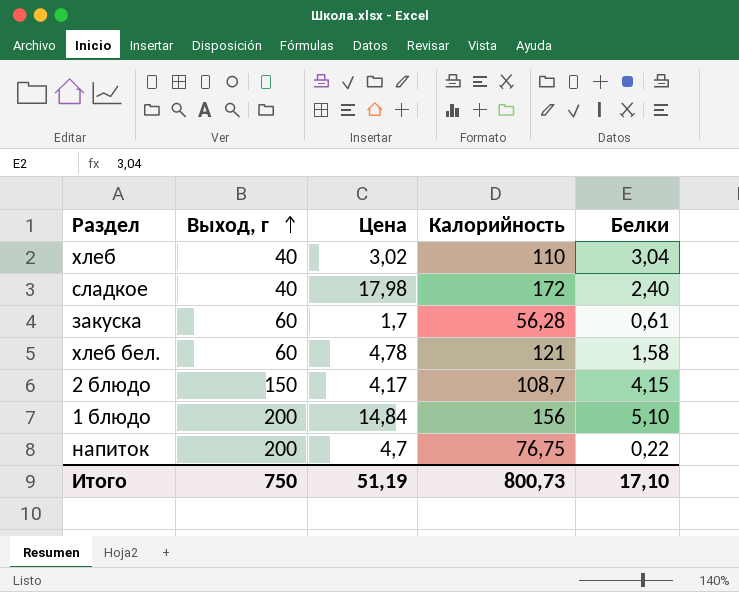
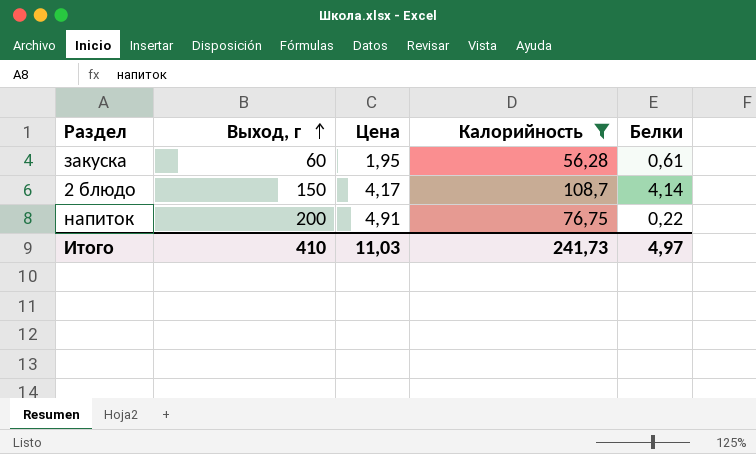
filter: none -> Калорийность <= 108,7
закуска | Цена: 1,7 -> 1,95
2 блюдо | Белки: 4,15 -> 4,14
напиток | Цена: 4,7 -> 4,91
Итого | Выход, г: 750 -> 410
Итого | Цена: 51,19 -> 11,03
Итого | Калорийность: 800,73 -> 241,73
Итого | Белки: 17,10 -> 4,97

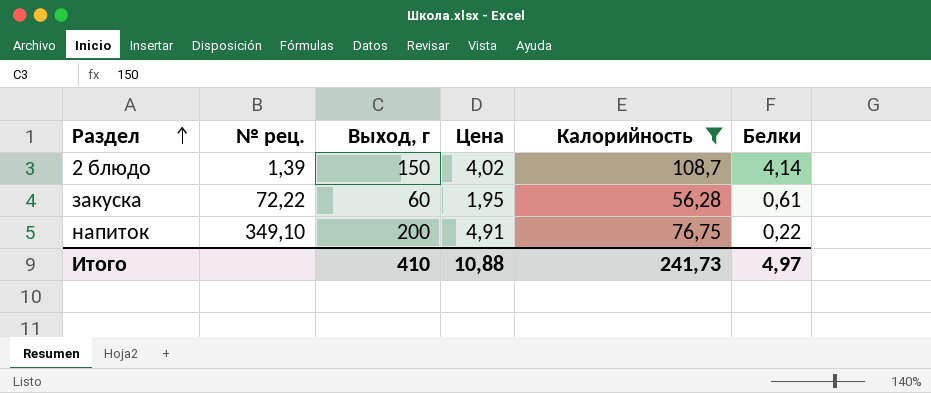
row order: Выход, г ascending -> Раздел ascending
column № рец. | position: none -> 2
2 блюдо | Цена: 4,17 -> 4,02
Итого | Цена: 11,03 -> 10,88

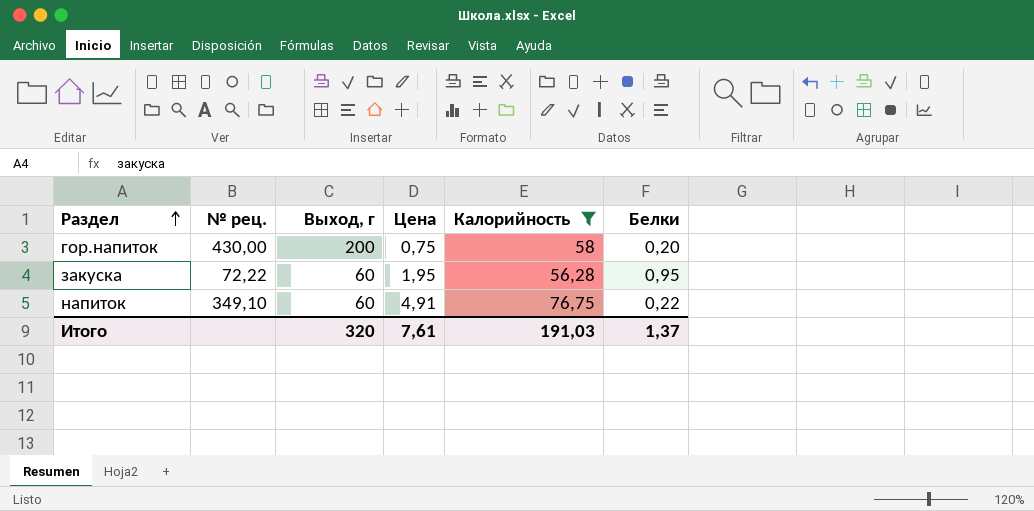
row 2 блюдо: 1,39 | 150 | 4,02 | 108,7 | 4,14 -> none
row гор.напиток: none -> 430,00 | 200 | 0,75 | 58 | 0,20
закуска | Белки: 0,61 -> 0,95
напиток | Выход, г: 200 -> 60
Итого | Выход, г: 410 -> 320
Итого | Цена: 10,88 -> 7,61
Итого | Калорийность: 241,73 -> 191,03
Итого | Белки: 4,97 -> 1,37

